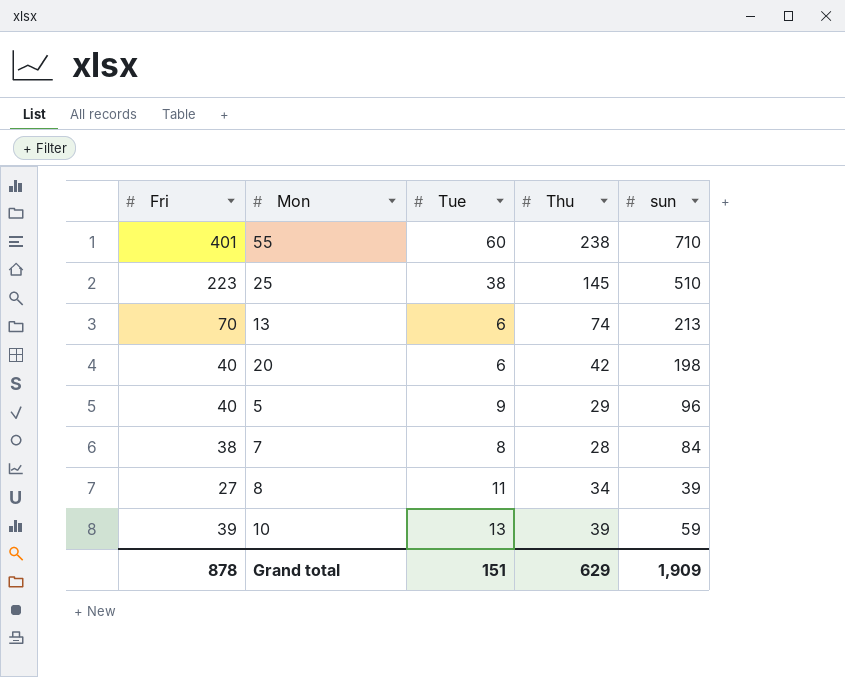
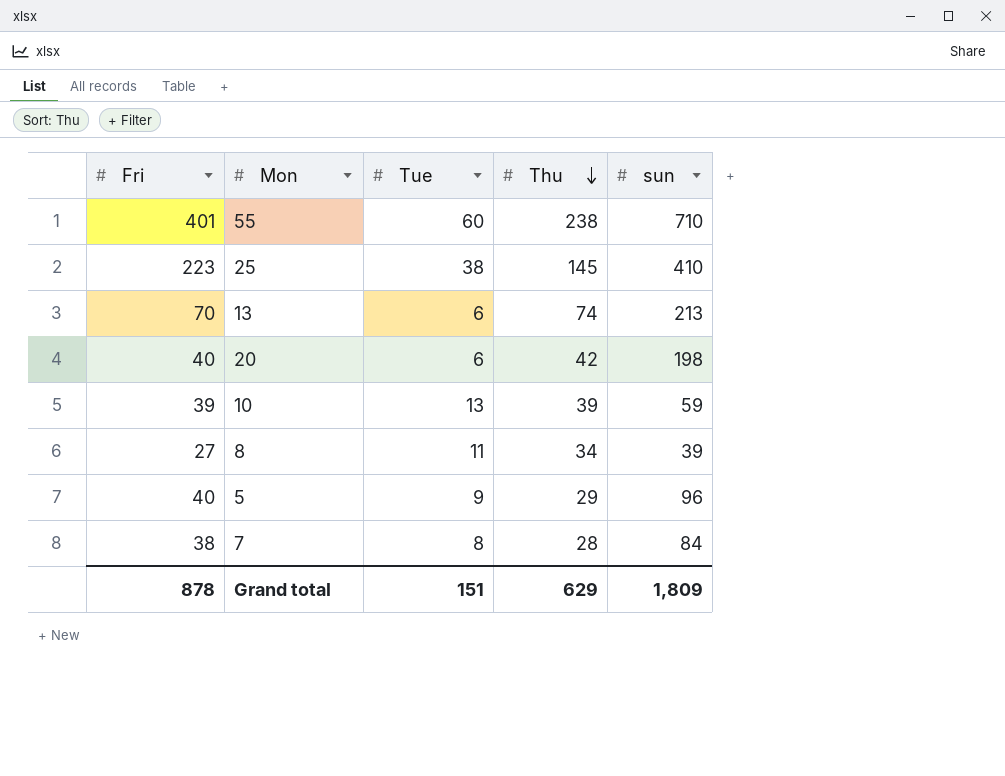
row order: none -> Thu descending
25 | sun: 510 -> 410
Grand total | sun: 1,909 -> 1,809

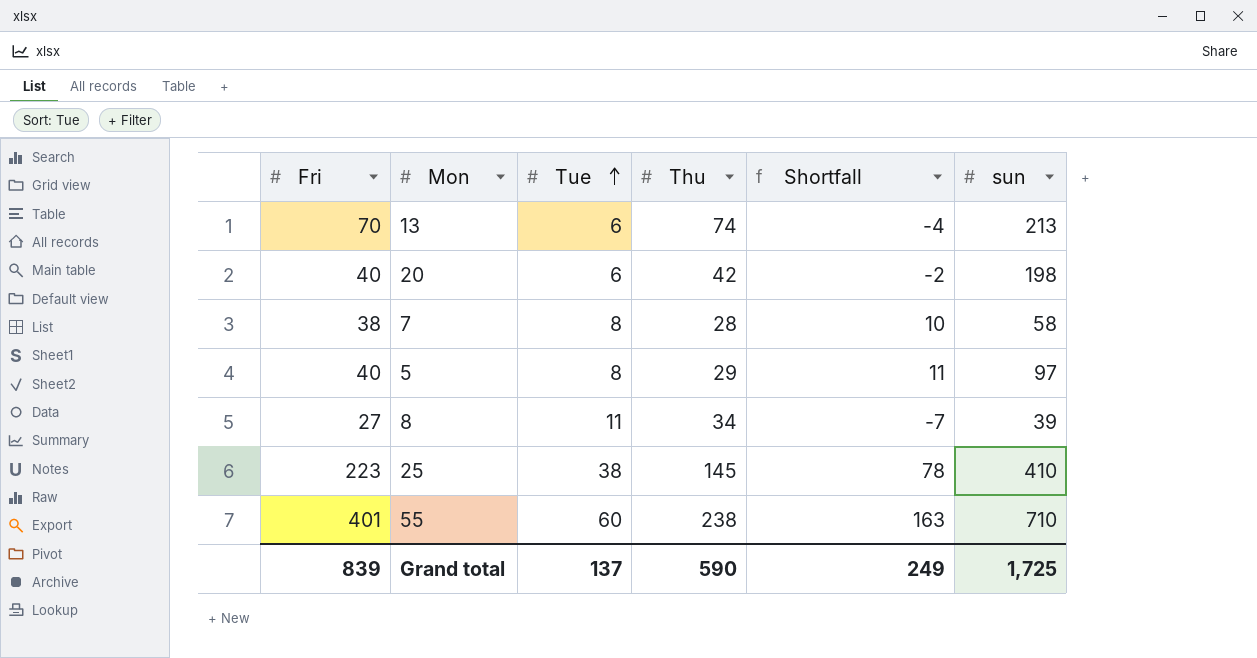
row order: Thu descending -> Tue ascending
column Shortfall | formula: none -> [Fri] - [Thu]
row 10: 39 | 13 | 39 | 59 -> none
7 | sun: 84 -> 58
5 | Tue: 9 -> 8
5 | sun: 96 -> 97
Grand total | Fri: 878 -> 839
Grand total | Tue: 151 -> 137
Grand total | Thu: 629 -> 590
Grand total | sun: 1,809 -> 1,725

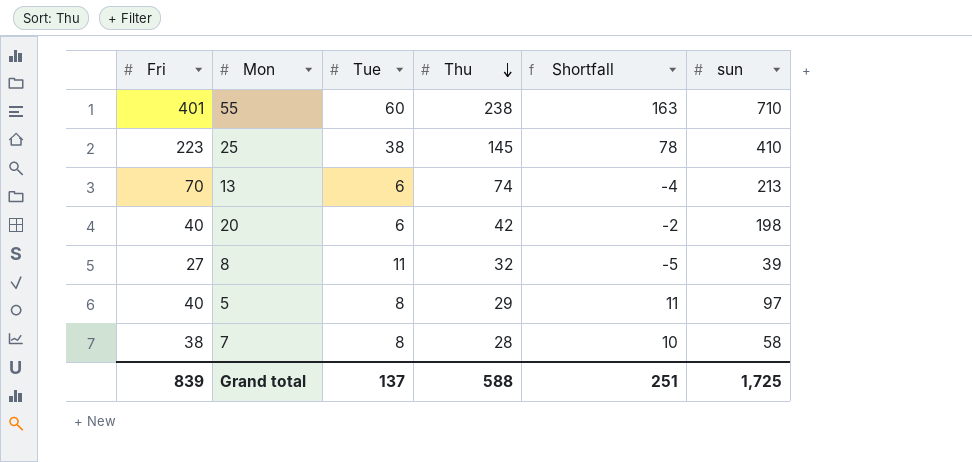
row order: Tue ascending -> Thu descending
8 | Thu: 34 -> 32
8 | Shortfall: -7 -> -5
Grand total | Thu: 590 -> 588
Grand total | Shortfall: 249 -> 251

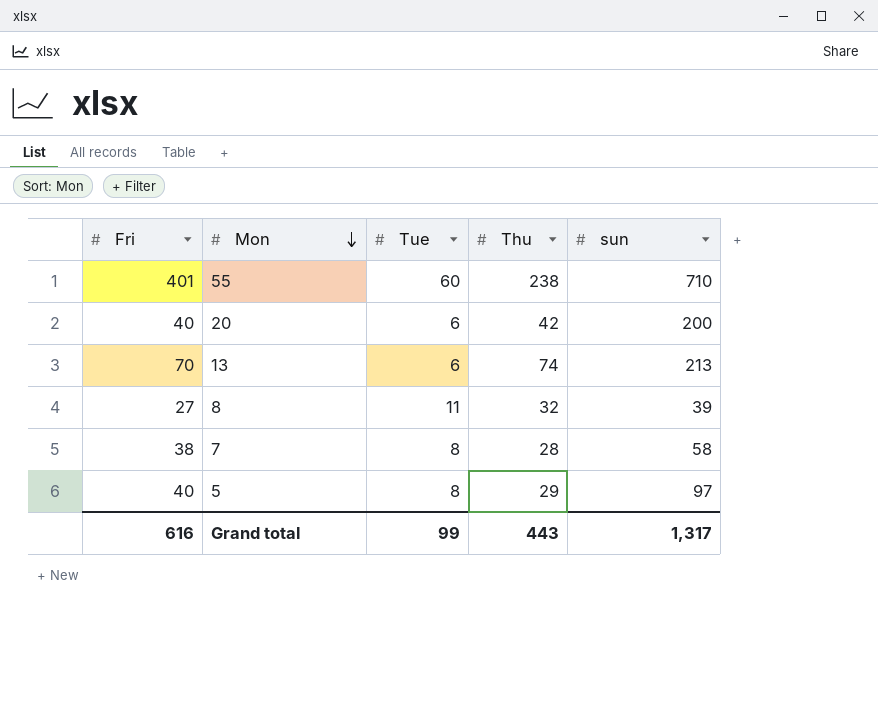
row order: Thu descending -> Mon descending
column Shortfall | formula: [Fri] - [Thu] -> none
row 25: 223 | 38 | 145 | 78 | 410 -> none
20 | sun: 198 -> 200
Grand total | Fri: 839 -> 616
Grand total | Tue: 137 -> 99
Grand total | Thu: 588 -> 443
Grand total | sun: 1,725 -> 1,317

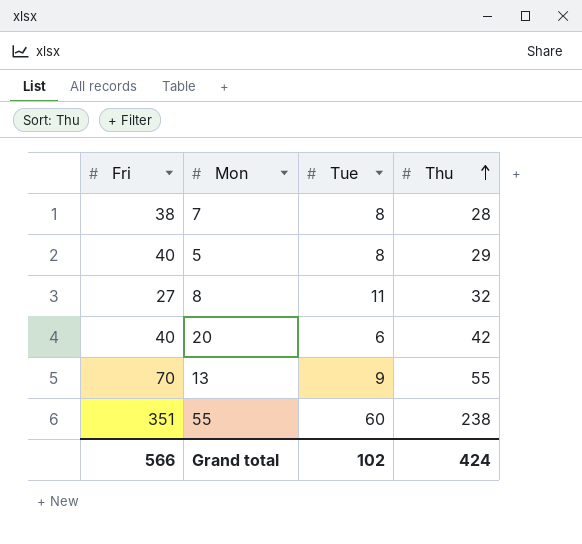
row order: Mon descending -> Thu ascending
column sun | position: 5 -> none
13 | Tue: 6 -> 9
13 | Thu: 74 -> 55
55 | Fri: 401 -> 351
Grand total | Fri: 616 -> 566
Grand total | Tue: 99 -> 102
Grand total | Thu: 443 -> 424

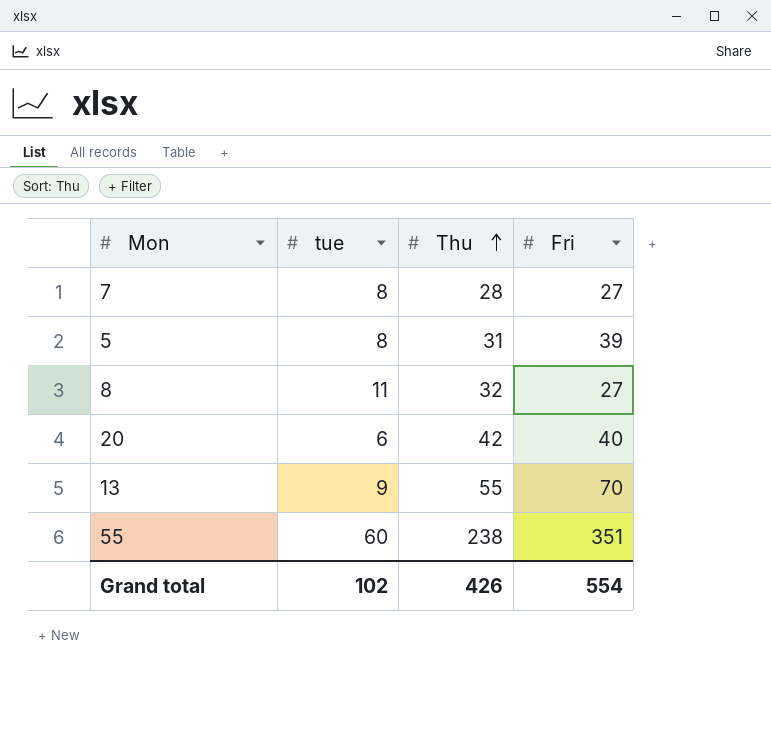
column name: Tue -> tue
column Fri | position: 1 -> 4
7 | Fri: 38 -> 27
5 | Thu: 29 -> 31
5 | Fri: 40 -> 39
Grand total | Thu: 424 -> 426
Grand total | Fri: 566 -> 554

